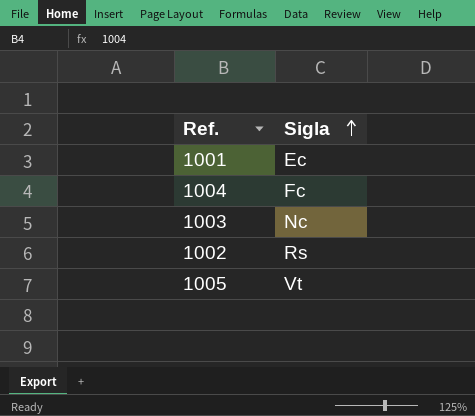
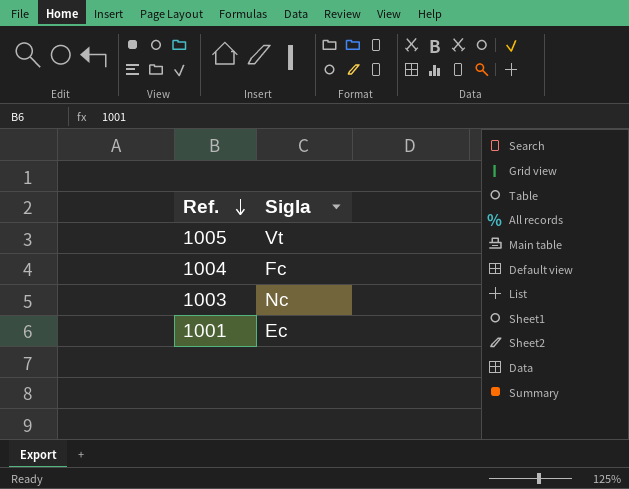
row order: Sigla ascending -> Ref. descending
row 1002: Rs -> none

